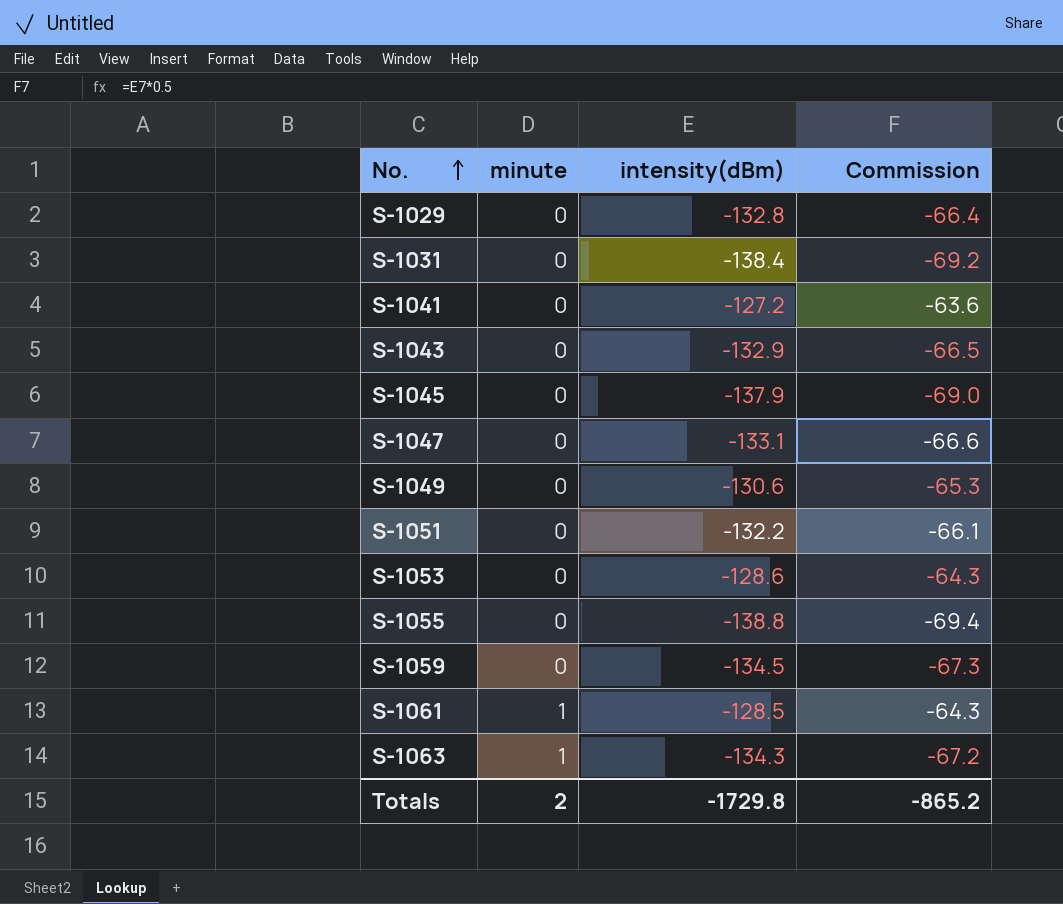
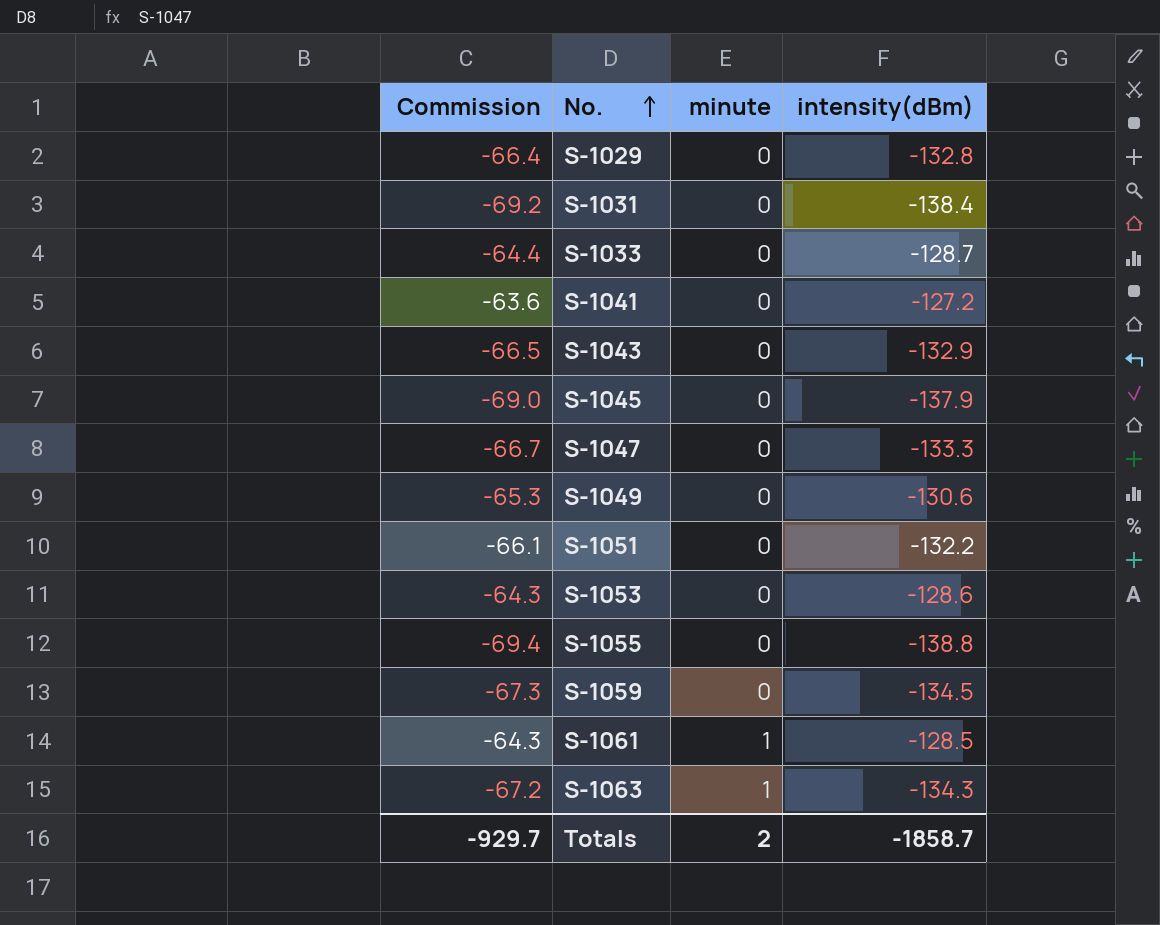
column Commission | position: 4 -> 1
row S-1033: none -> -64.4 | 0 | -128.7
S-1047 | Commission: -66.6 -> -66.7
S-1047 | intensity(dBm): -133.1 -> -133.3
Totals | Commission: -865.2 -> -929.7
Totals | intensity(dBm): -1729.8 -> -1858.7

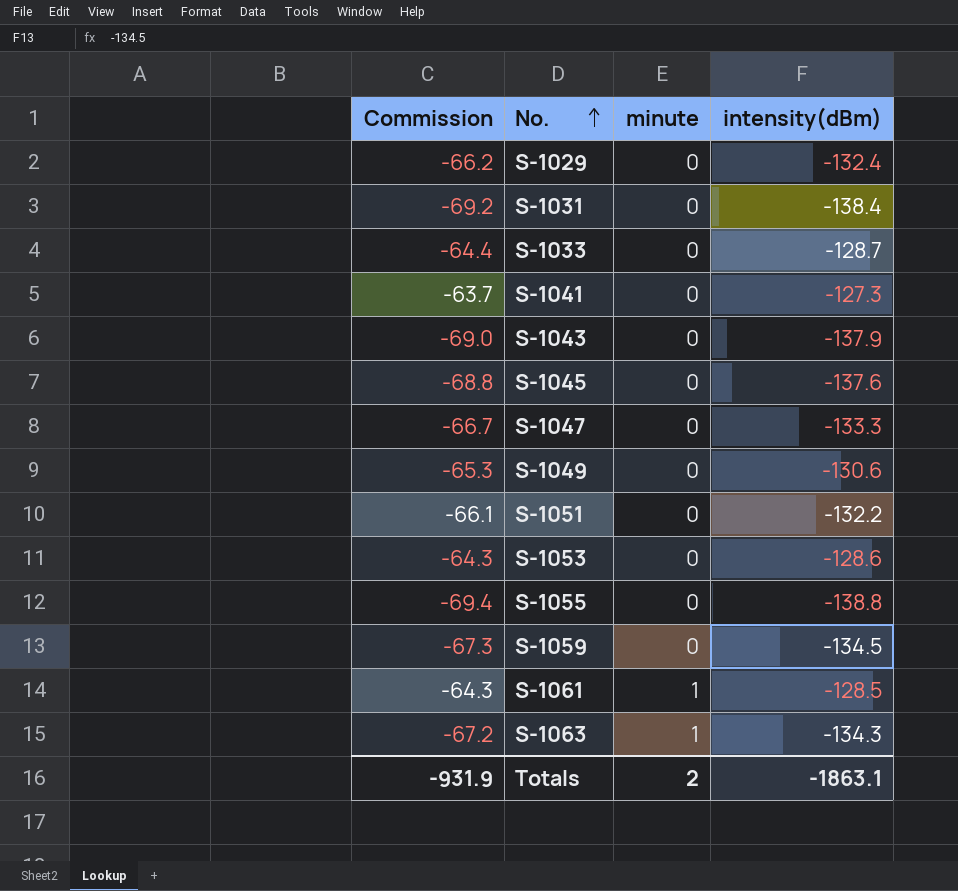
S-1029 | Commission: -66.4 -> -66.2
S-1029 | intensity(dBm): -132.8 -> -132.4
S-1041 | Commission: -63.6 -> -63.7
S-1041 | intensity(dBm): -127.2 -> -127.3
S-1043 | Commission: -66.5 -> -69.0
S-1043 | intensity(dBm): -132.9 -> -137.9
S-1045 | Commission: -69.0 -> -68.8
S-1045 | intensity(dBm): -137.9 -> -137.6
Totals | Commission: -929.7 -> -931.9
Totals | intensity(dBm): -1858.7 -> -1863.1

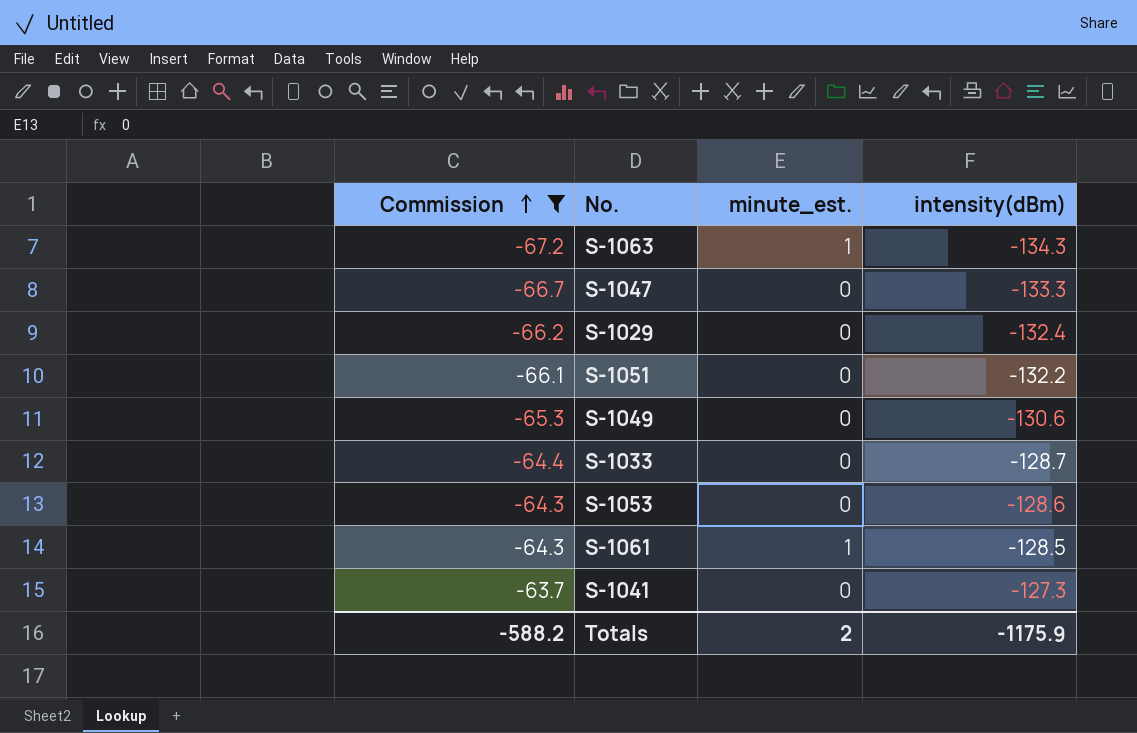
filter: none -> Commission >= -67.2
row order: No. ascending -> Commission ascending
column name: minute -> minute_est.
Totals | Commission: -931.9 -> -588.2
Totals | intensity(dBm): -1863.1 -> -1175.9

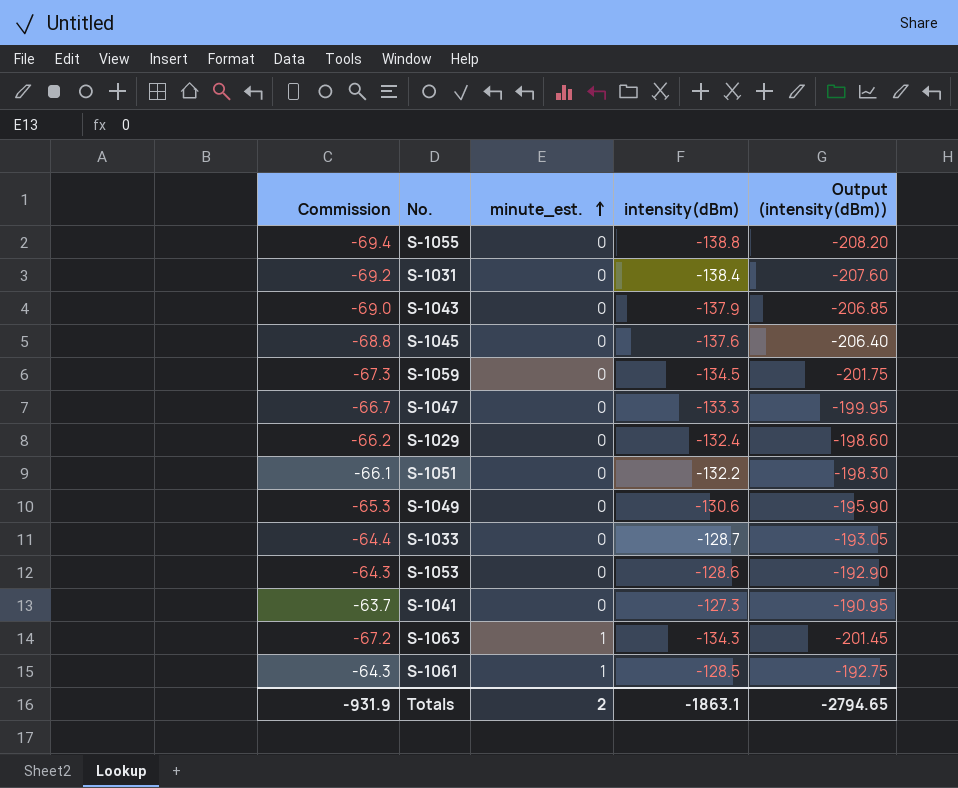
filter: Commission >= -67.2 -> none
row order: Commission ascending -> minute_est. ascending
column Output (intensity(dBm)) | formula: none -> [intensity(dBm)] * 1.5
Totals | Commission: -588.2 -> -931.9
Totals | intensity(dBm): -1175.9 -> -1863.1

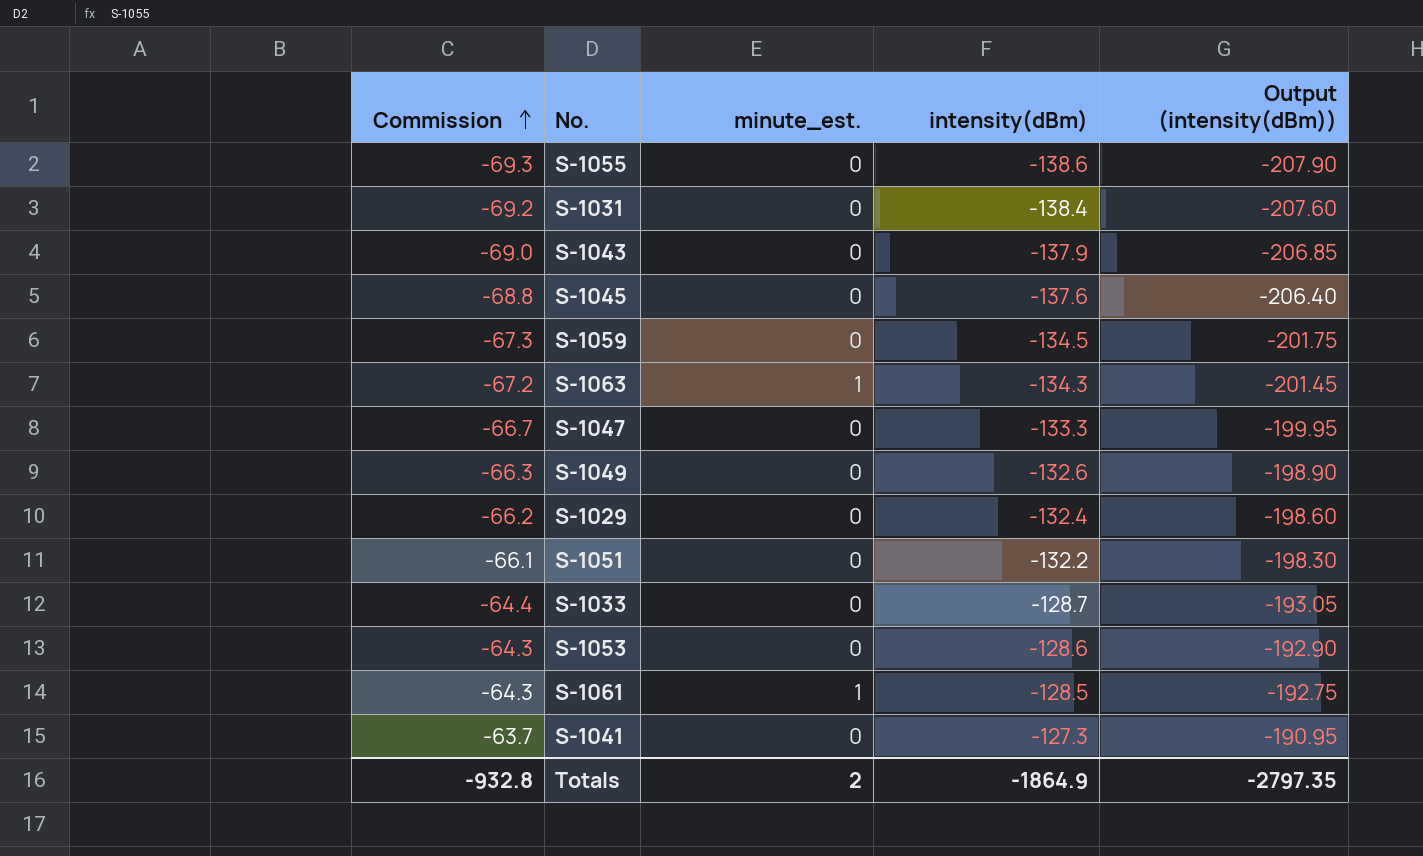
row order: minute_est. ascending -> Commission ascending
S-1055 | Commission: -69.4 -> -69.3
S-1055 | intensity(dBm): -138.8 -> -138.6
S-1055 | Output (intensity(dBm)): -208.20 -> -207.90
S-1049 | Commission: -65.3 -> -66.3
S-1049 | intensity(dBm): -130.6 -> -132.6
S-1049 | Output (intensity(dBm)): -195.90 -> -198.90
Totals | Commission: -931.9 -> -932.8
Totals | intensity(dBm): -1863.1 -> -1864.9
Totals | Output (intensity(dBm)): -2794.65 -> -2797.35

